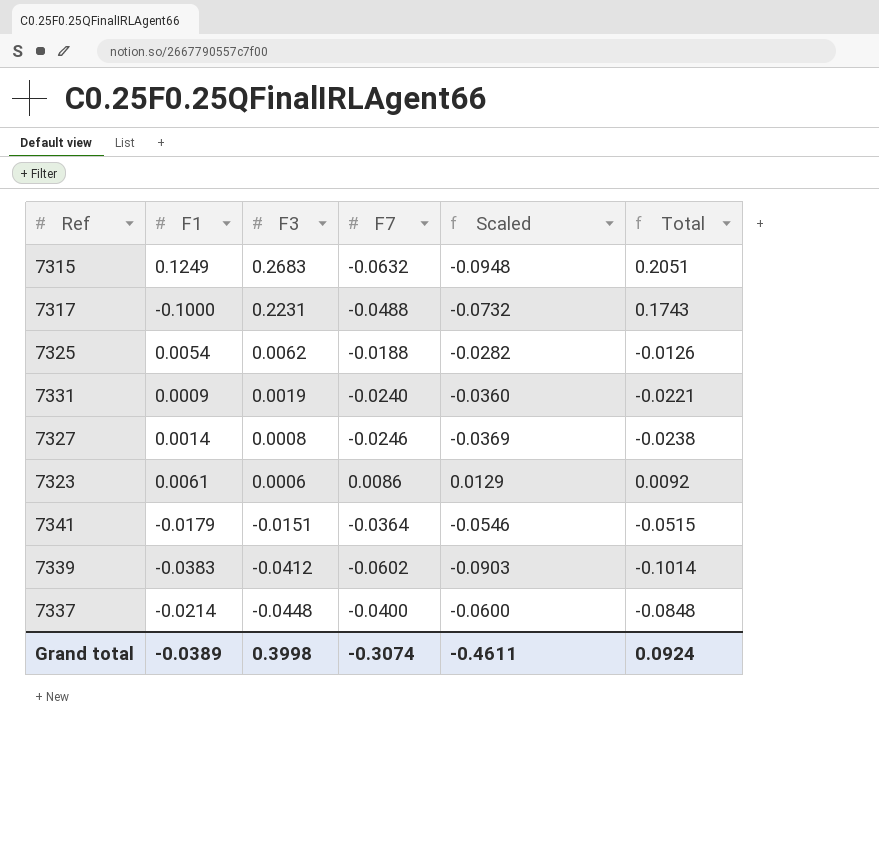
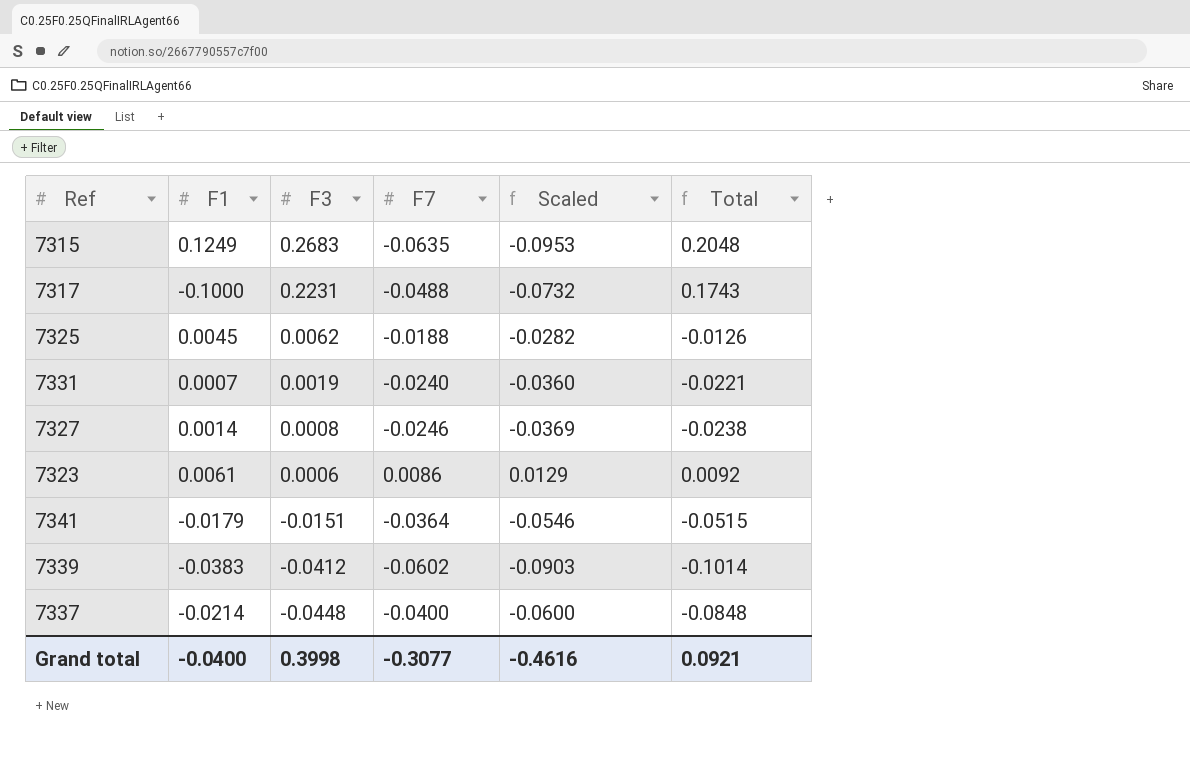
7315 | F7: -0.0632 -> -0.0635
7315 | Scaled: -0.0948 -> -0.0953
7315 | Total: 0.2051 -> 0.2048
7325 | F1: 0.0054 -> 0.0045
7331 | F1: 0.0009 -> 0.0007
Grand total | F1: -0.0389 -> -0.0400
Grand total | F7: -0.3074 -> -0.3077
Grand total | Scaled: -0.4611 -> -0.4616
Grand total | Total: 0.0924 -> 0.0921

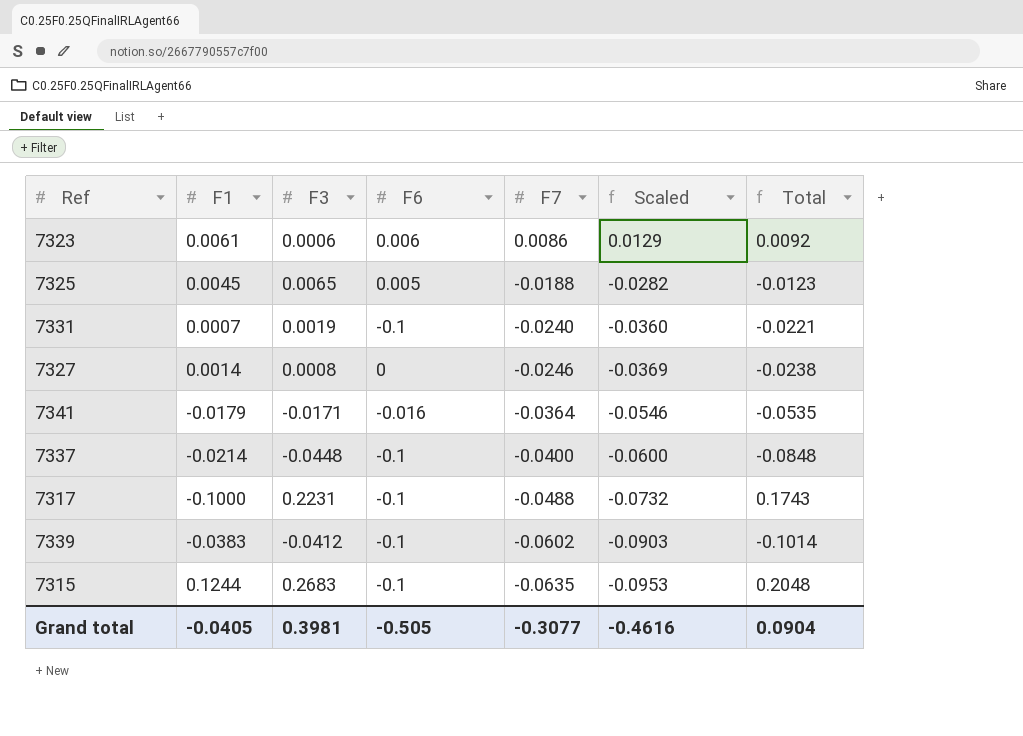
row order: F3 descending -> F7 descending
column F6 | position: none -> 4
7325 | F3: 0.0062 -> 0.0065
7325 | Total: -0.0126 -> -0.0123
7341 | F3: -0.0151 -> -0.0171
7341 | Total: -0.0515 -> -0.0535
7315 | F1: 0.1249 -> 0.1244
Grand total | F1: -0.0400 -> -0.0405
Grand total | F3: 0.3998 -> 0.3981
Grand total | Total: 0.0921 -> 0.0904

